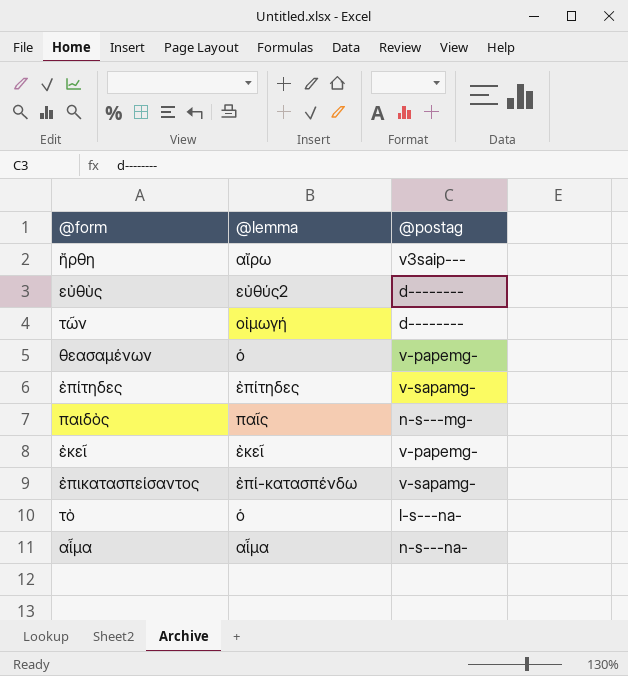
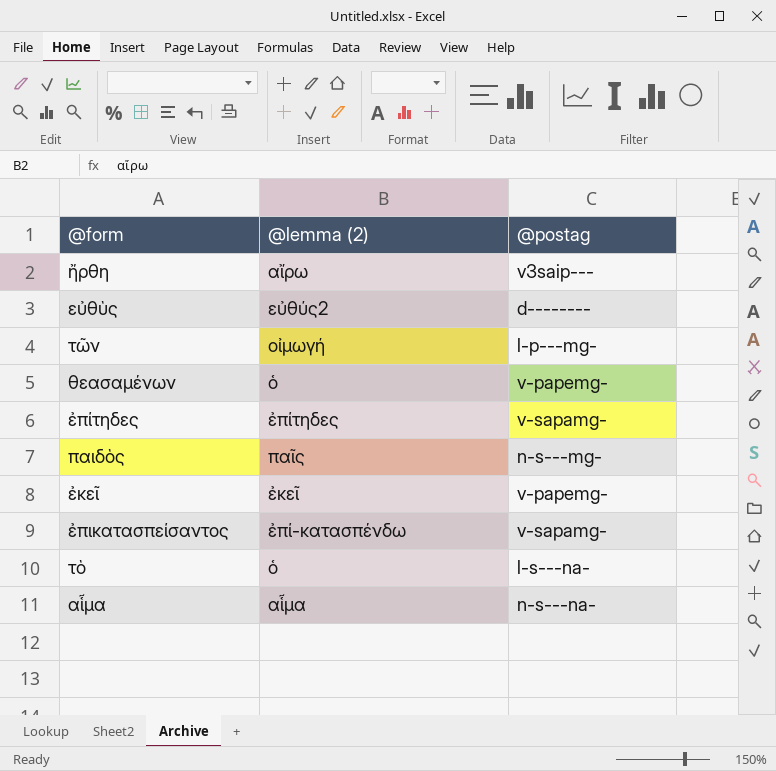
column name: @lemma -> @lemma (2)
τῶν | @postag: d-------- -> l-p---mg-

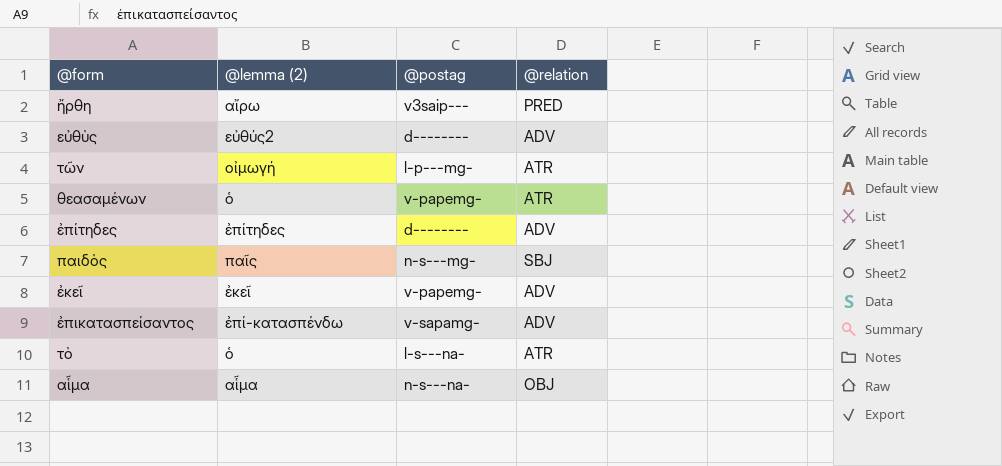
column @relation | position: none -> 4
ἐπίτηδες | @postag: v-sapamg- -> d--------

